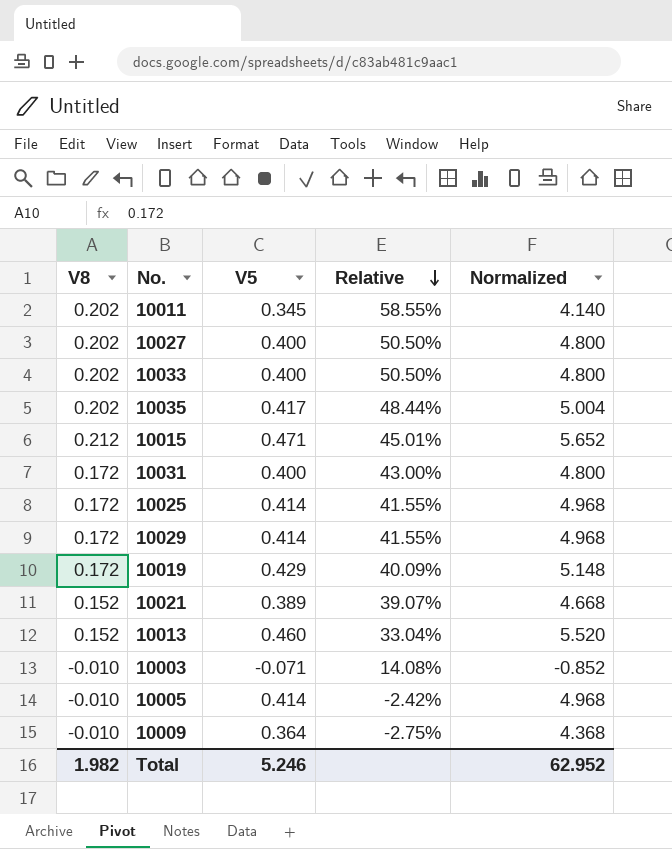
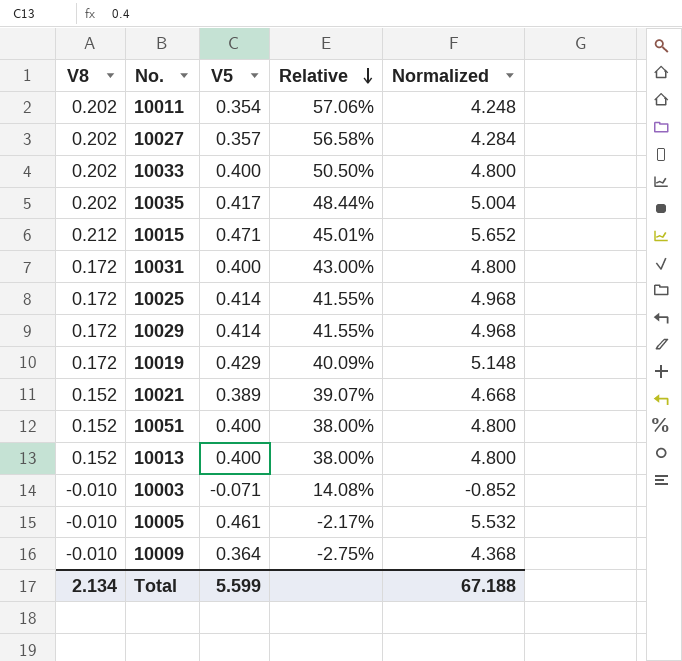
10011 | V5: 0.345 -> 0.354
10011 | Relative: 58.55% -> 57.06%
10011 | Normalized: 4.140 -> 4.248
10027 | V5: 0.400 -> 0.357
10027 | Relative: 50.50% -> 56.58%
10027 | Normalized: 4.800 -> 4.284
row 10051: none -> 0.152 | 0.400 | 38.00% | 4.800
10013 | V5: 0.460 -> 0.400
10013 | Relative: 33.04% -> 38.00%
10013 | Normalized: 5.520 -> 4.800
10005 | V5: 0.414 -> 0.461
10005 | Relative: -2.42% -> -2.17%
10005 | Normalized: 4.968 -> 5.532
Total | V8: 1.982 -> 2.134
Total | V5: 5.246 -> 5.599
Total | Normalized: 62.952 -> 67.188

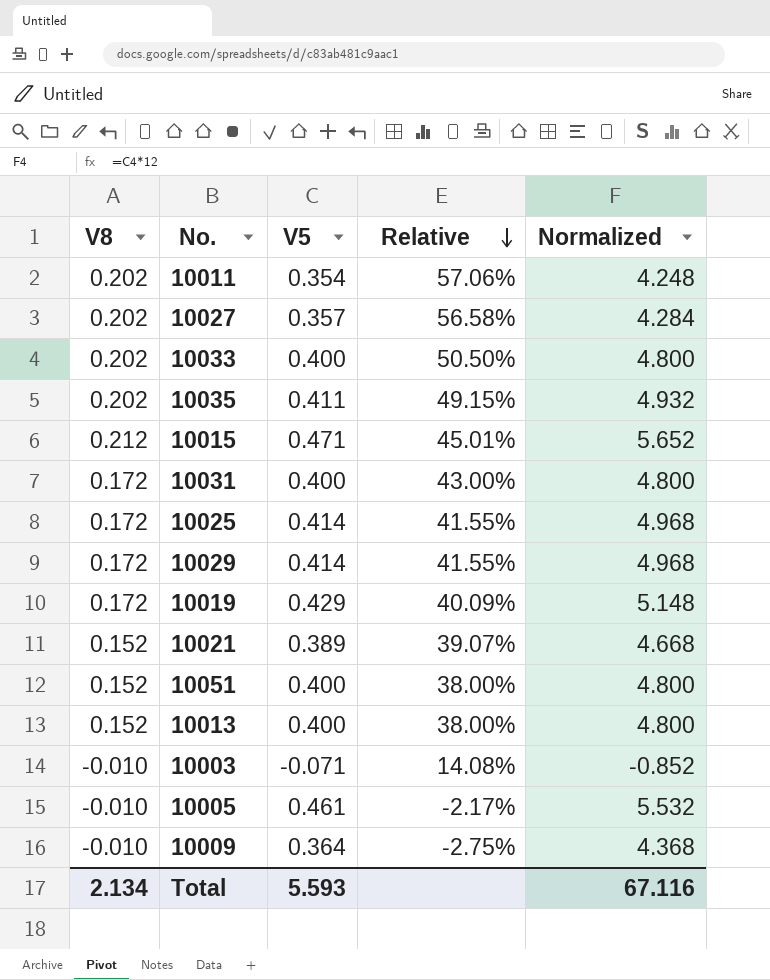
10035 | V5: 0.417 -> 0.411
10035 | Relative: 48.44% -> 49.15%
10035 | Normalized: 5.004 -> 4.932
Total | V5: 5.599 -> 5.593
Total | Normalized: 67.188 -> 67.116

